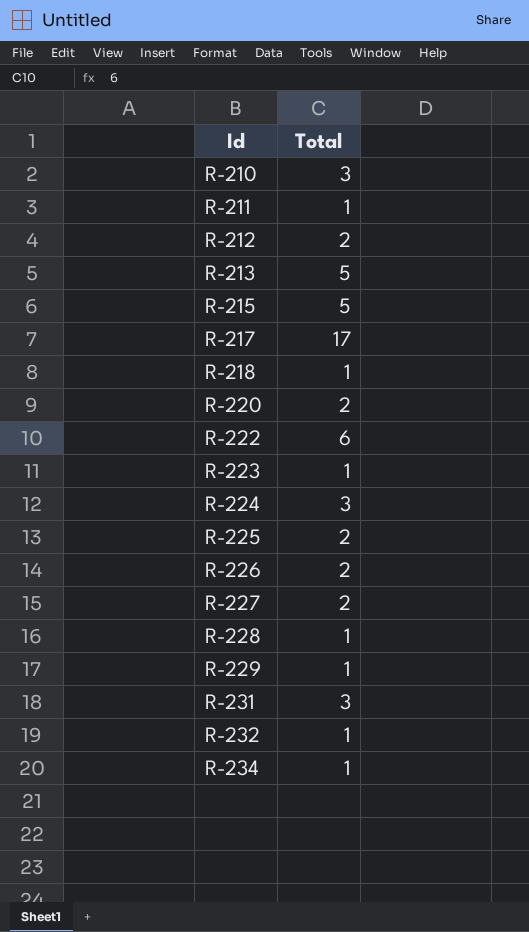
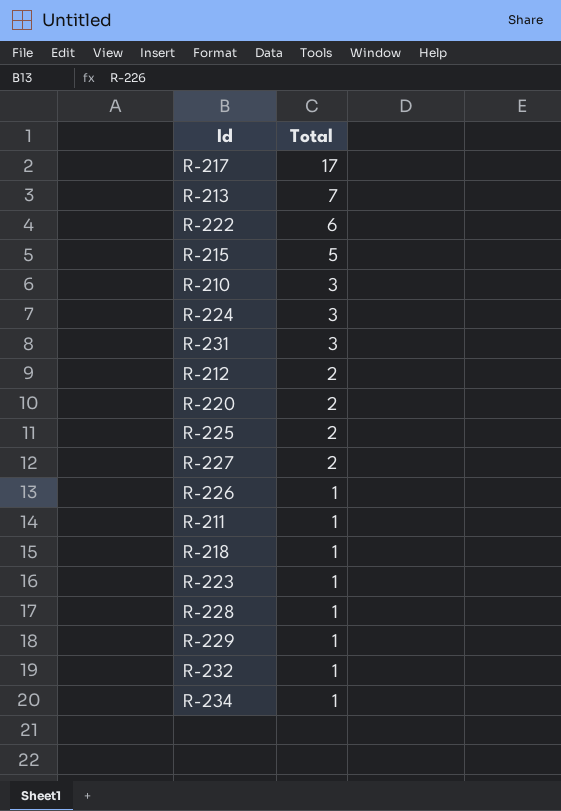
row order: Id ascending -> Total descending
R-213 | Total: 5 -> 7
R-226 | Total: 2 -> 1

